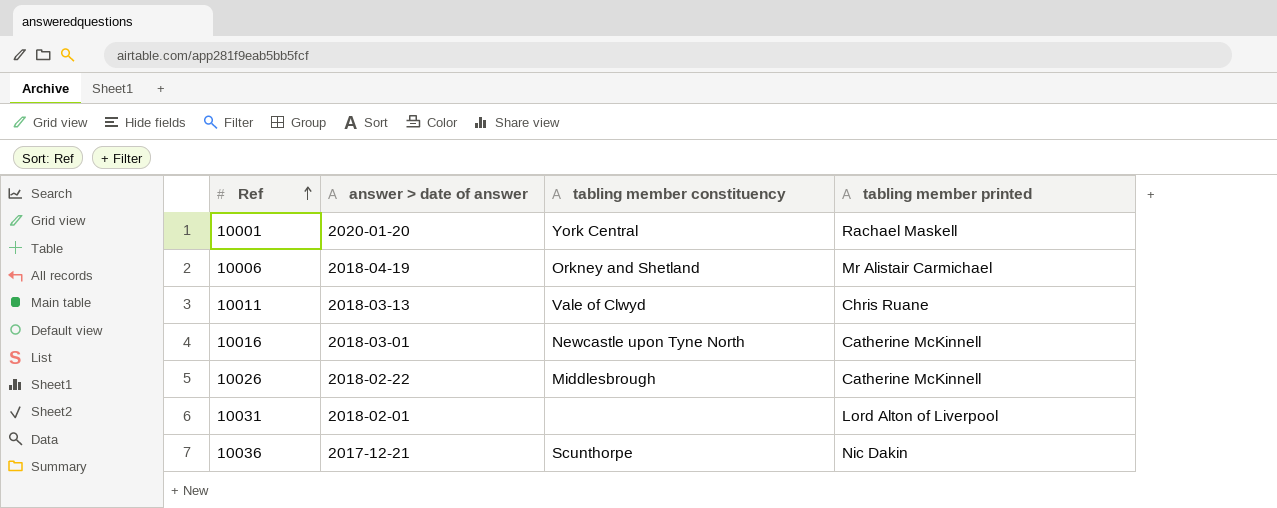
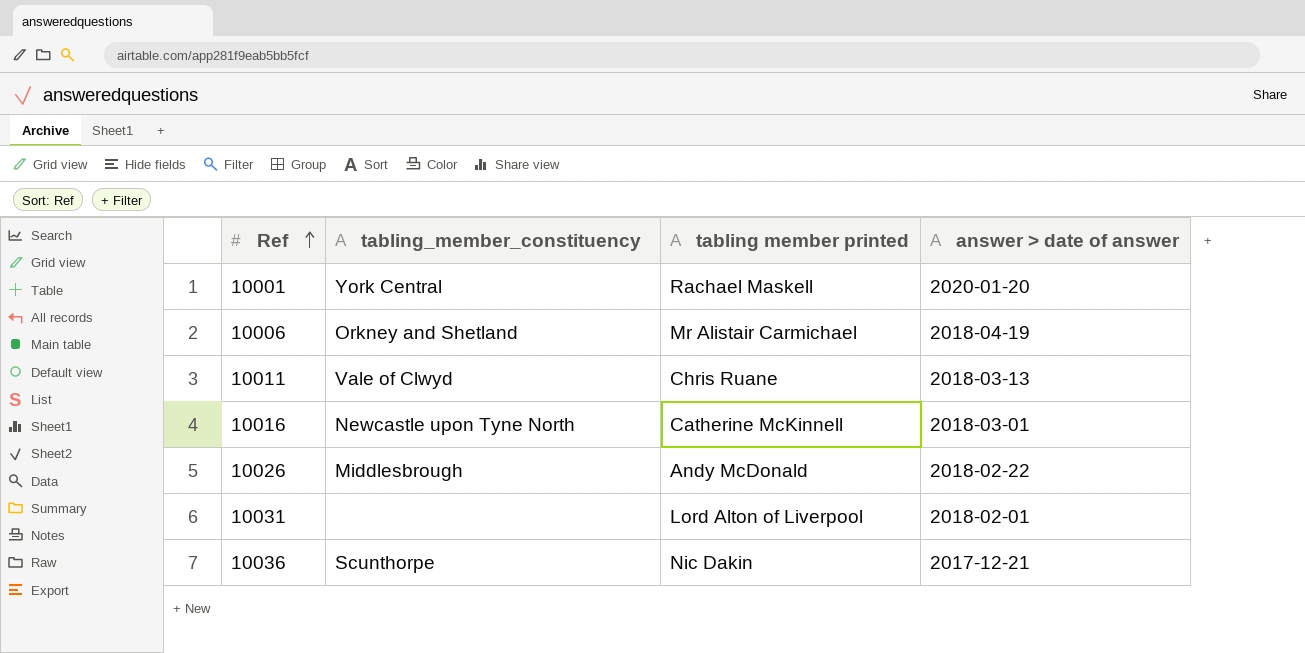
column name: tabling member constituency -> tabling_member_constituency
column answer > date of answer | position: 2 -> 4
10026 | tabling member printed: Catherine McKinnell -> Andy McDonald

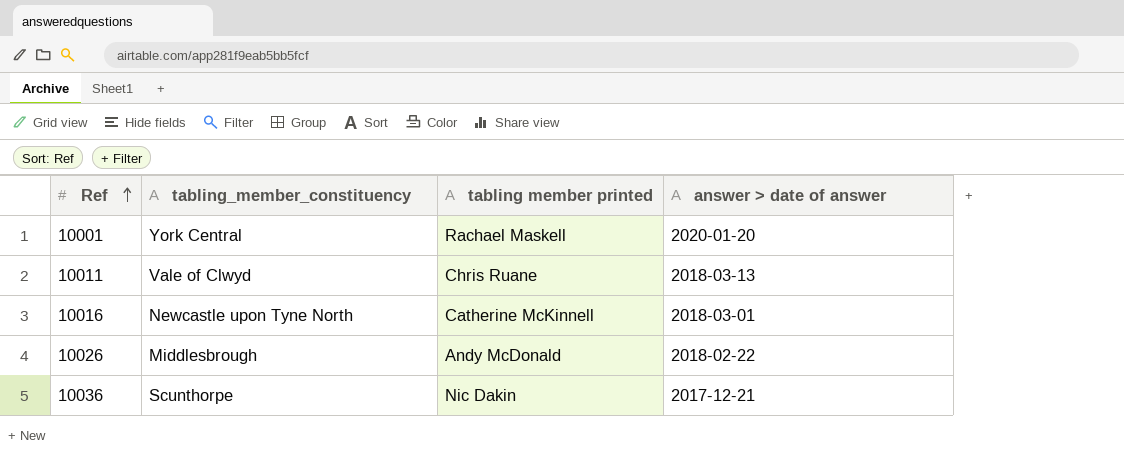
row 10006: Orkney and Shetland | Mr Alistair Carmichael | 2018-04-19 -> none
row 10031: none | Lord Alton of Liverpool | 2018-02-01 -> none

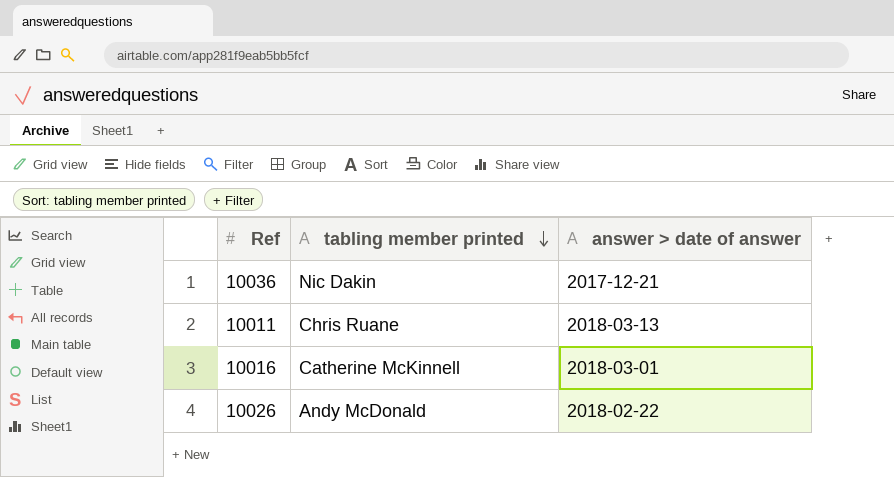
row order: Ref ascending -> tabling member printed descending
column tabling_member_constituency | position: 2 -> none
row 10001: York Central | Rachael Maskell | 2020-01-20 -> none

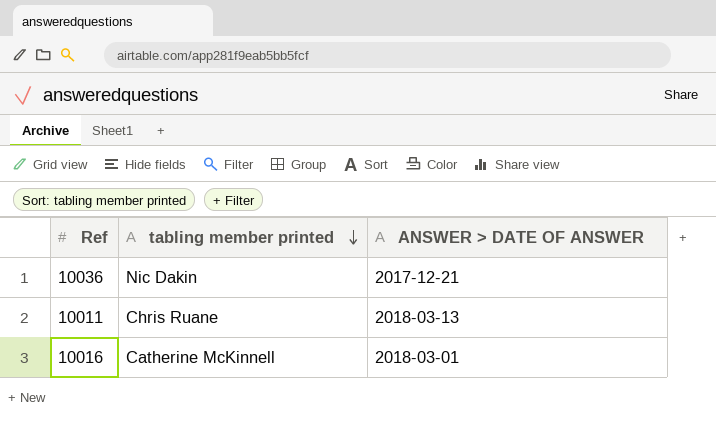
column name: answer > date of answer -> ANSWER > DATE OF ANSWER
row 10026: Andy McDonald | 2018-02-22 -> none

